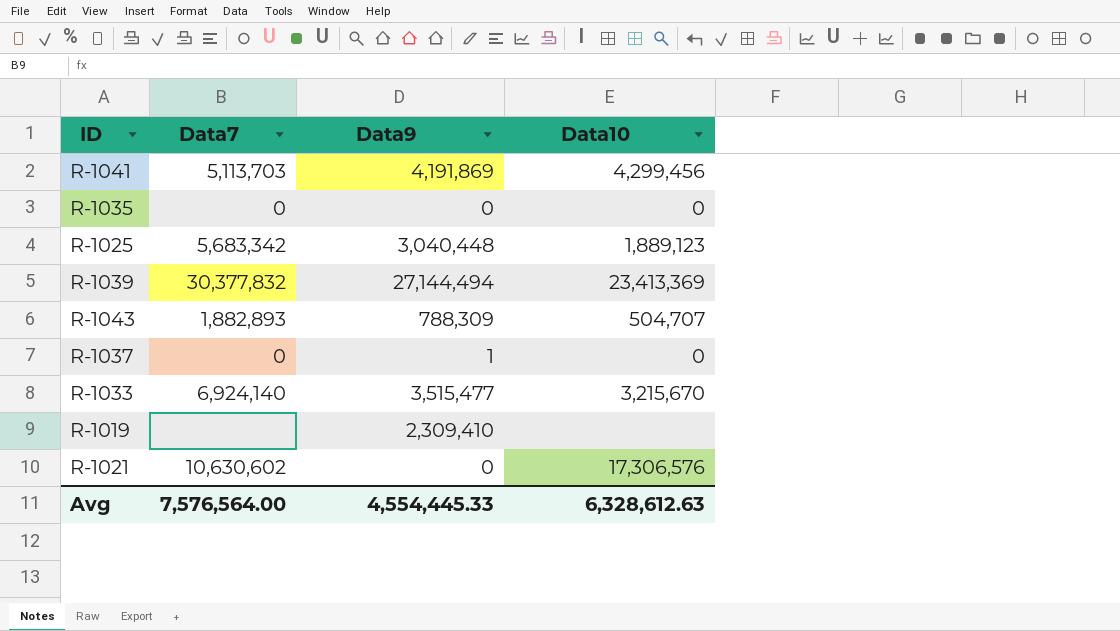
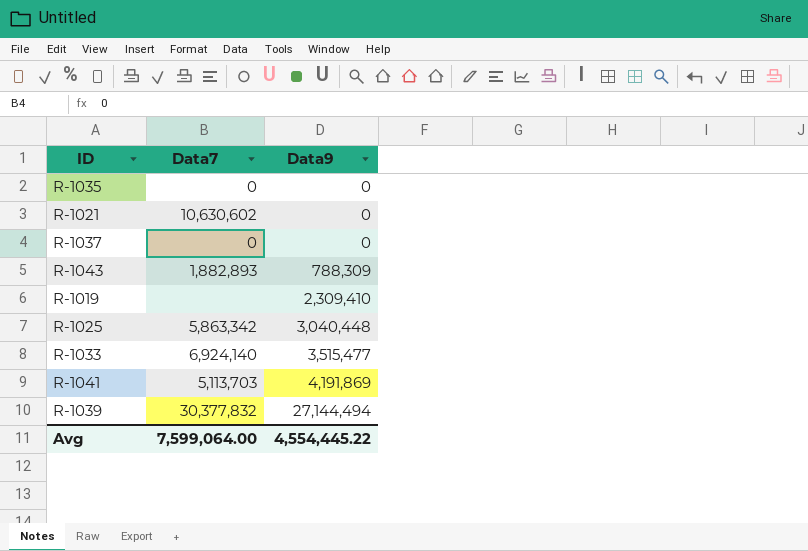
row order: none -> Data9 ascending
column Data10 | position: 4 -> none
R-1037 | Data9: 1 -> 0
R-1025 | Data7: 5,683,342 -> 5,863,342
Avg | Data7: 7,576,564.00 -> 7,599,064.00
Avg | Data9: 4,554,445.33 -> 4,554,445.22

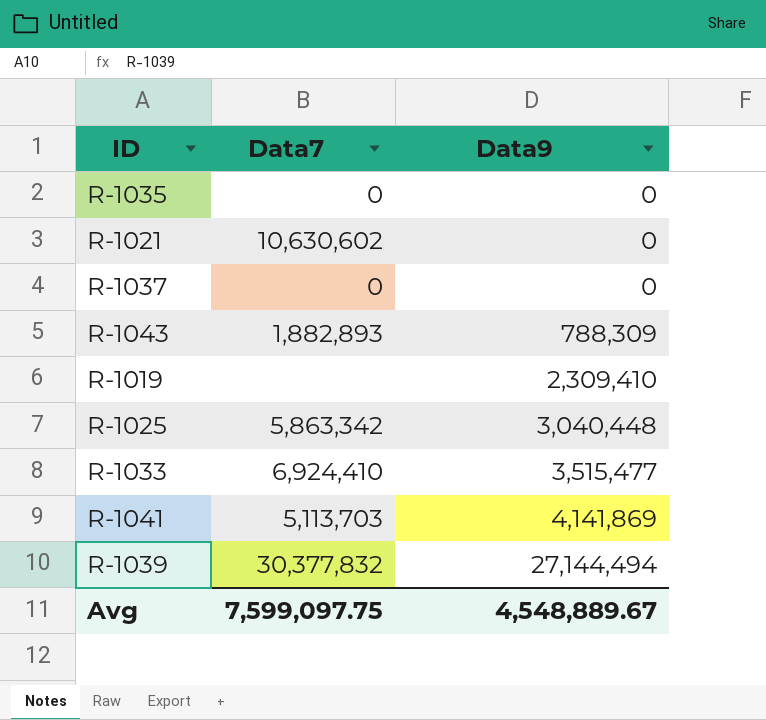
R-1033 | Data7: 6,924,140 -> 6,924,410
R-1041 | Data9: 4,191,869 -> 4,141,869
Avg | Data7: 7,599,064.00 -> 7,599,097.75
Avg | Data9: 4,554,445.22 -> 4,548,889.67

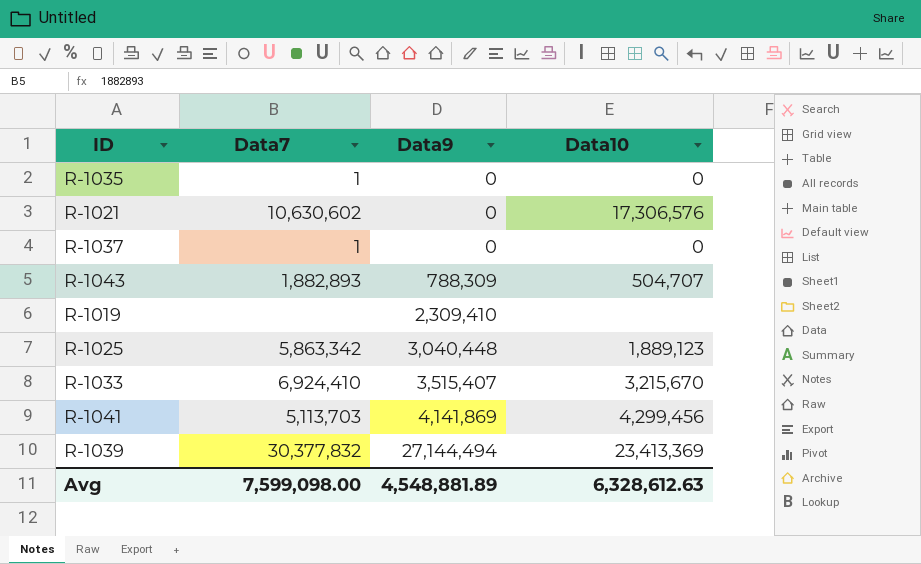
column Data10 | position: none -> 4
R-1035 | Data7: 0 -> 1
R-1037 | Data7: 0 -> 1
R-1033 | Data9: 3,515,477 -> 3,515,407
Avg | Data7: 7,599,097.75 -> 7,599,098.00
Avg | Data9: 4,548,889.67 -> 4,548,881.89

